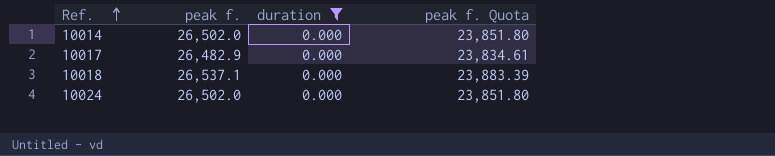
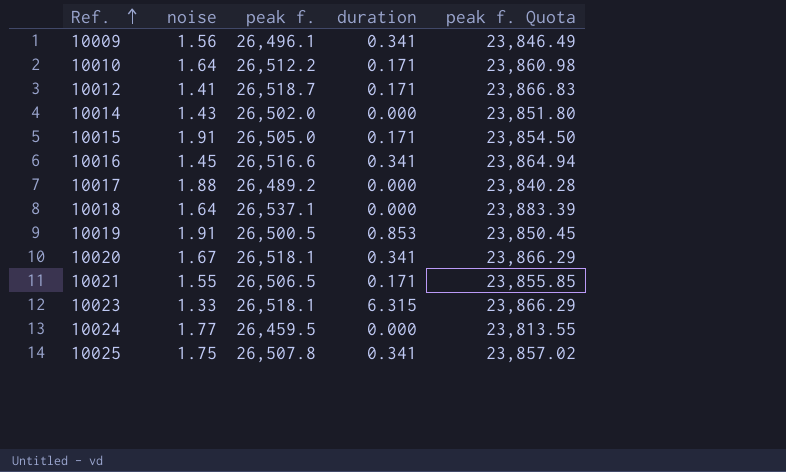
filter: duration = 0.000 -> none
column noise | position: none -> 2
10017 | peak f.: 26,482.9 -> 26,489.2
10017 | peak f. Quota: 23,834.61 -> 23,840.28
10024 | peak f.: 26,502.0 -> 26,459.5
10024 | peak f. Quota: 23,851.80 -> 23,813.55

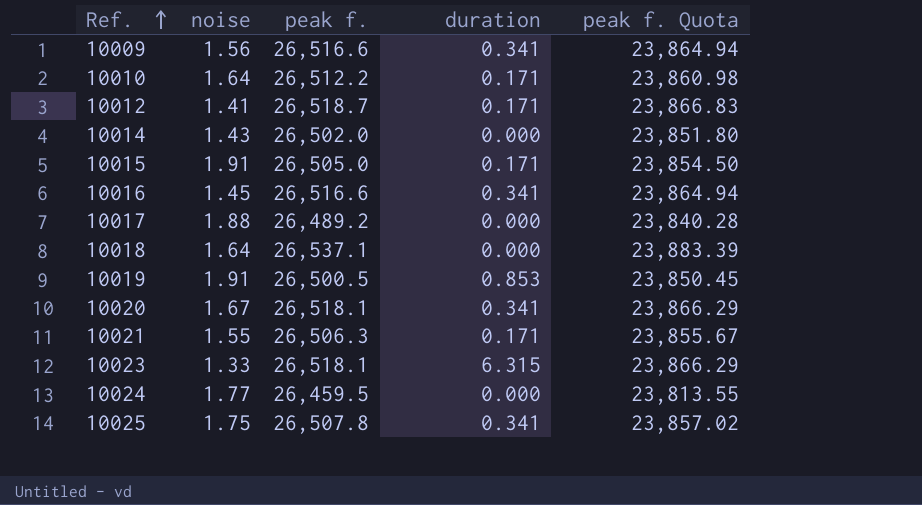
10009 | peak f.: 26,496.1 -> 26,516.6
10009 | peak f. Quota: 23,846.49 -> 23,864.94
10021 | peak f.: 26,506.5 -> 26,506.3
10021 | peak f. Quota: 23,855.85 -> 23,855.67

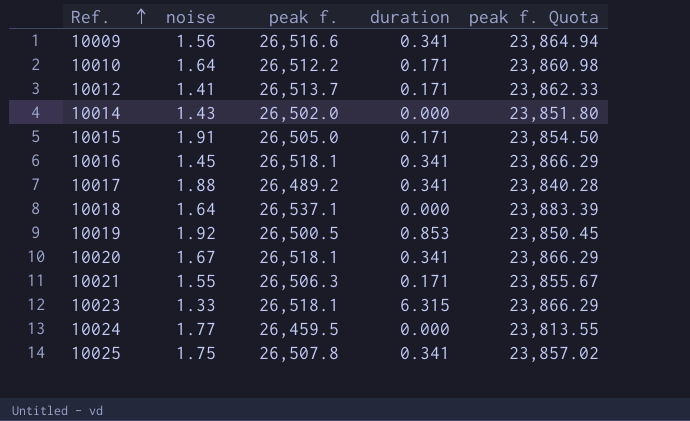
10012 | peak f.: 26,518.7 -> 26,513.7
10012 | peak f. Quota: 23,866.83 -> 23,862.33
10016 | peak f.: 26,516.6 -> 26,518.1
10016 | peak f. Quota: 23,864.94 -> 23,866.29
10017 | duration: 0.000 -> 0.341
10019 | noise: 1.91 -> 1.92

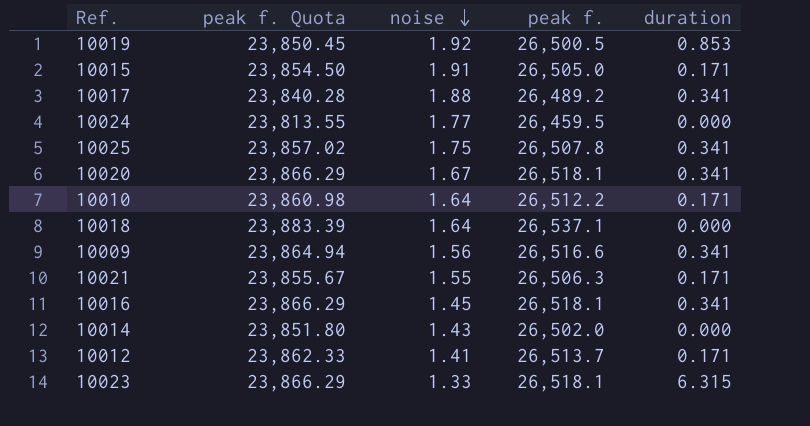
row order: Ref. ascending -> noise descending
column peak f. Quota | position: 5 -> 2

